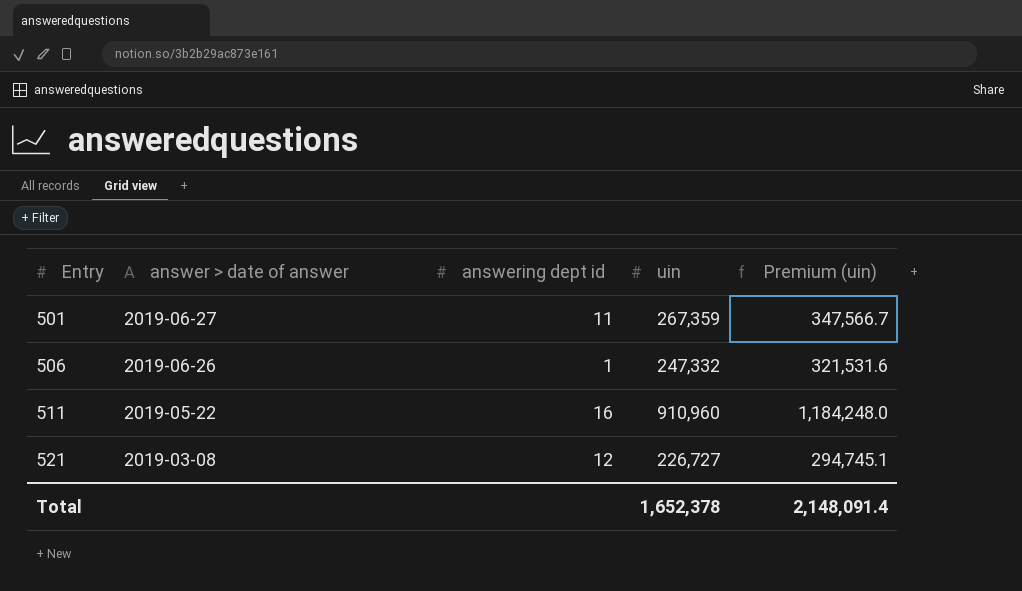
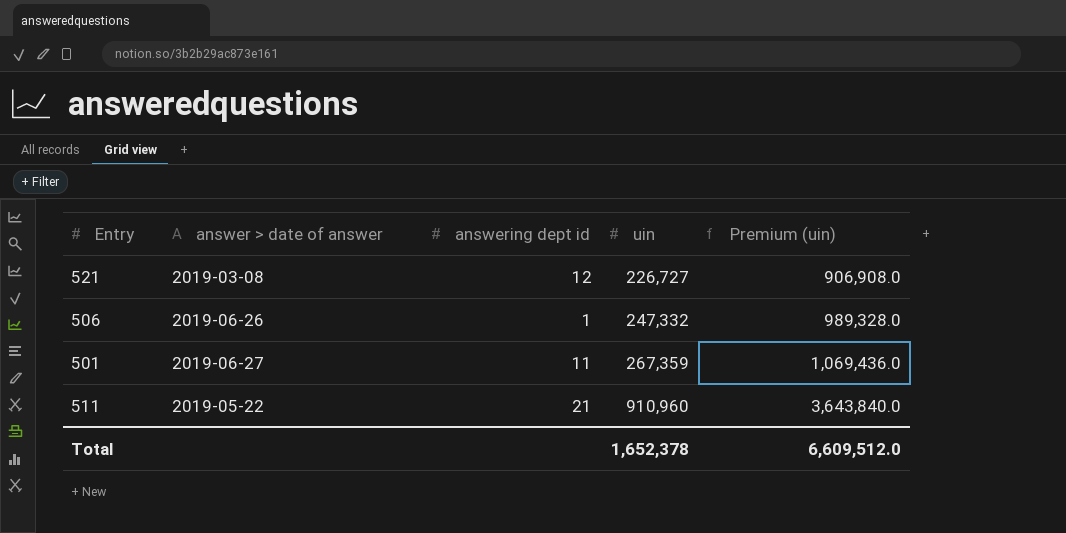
row order: Entry ascending -> uin ascending
column Premium (uin) | formula: [uin] * 1.3 -> [uin] * 4
511 | answering dept id: 16 -> 21
Total | Premium (uin): 2,148,091.4 -> 6,609,512.0

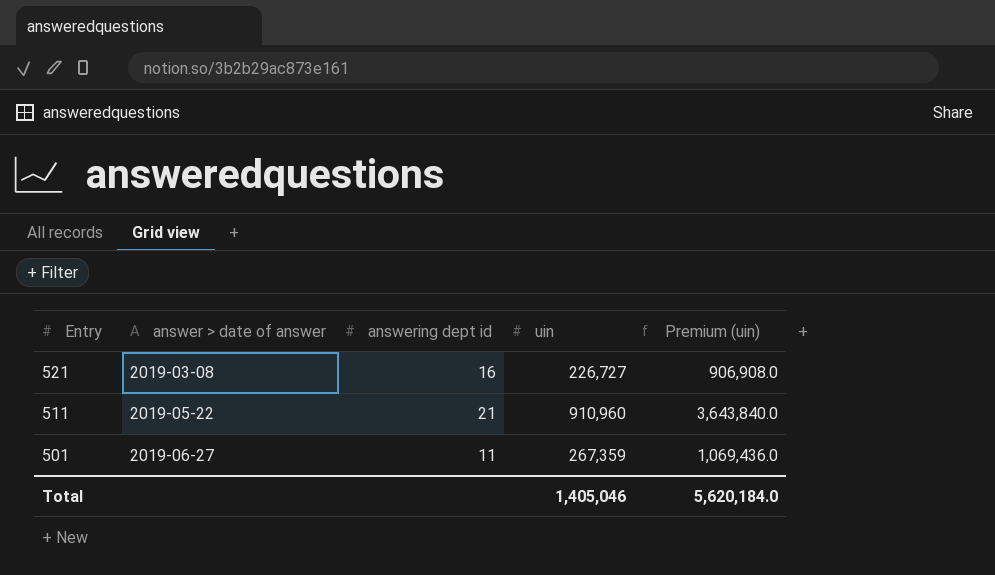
row order: uin ascending -> Entry descending
row 506: 2019-06-26 | 1 | 247,332 | 989,328.0 -> none
521 | answering dept id: 12 -> 16
Total | uin: 1,652,378 -> 1,405,046
Total | Premium (uin): 6,609,512.0 -> 5,620,184.0

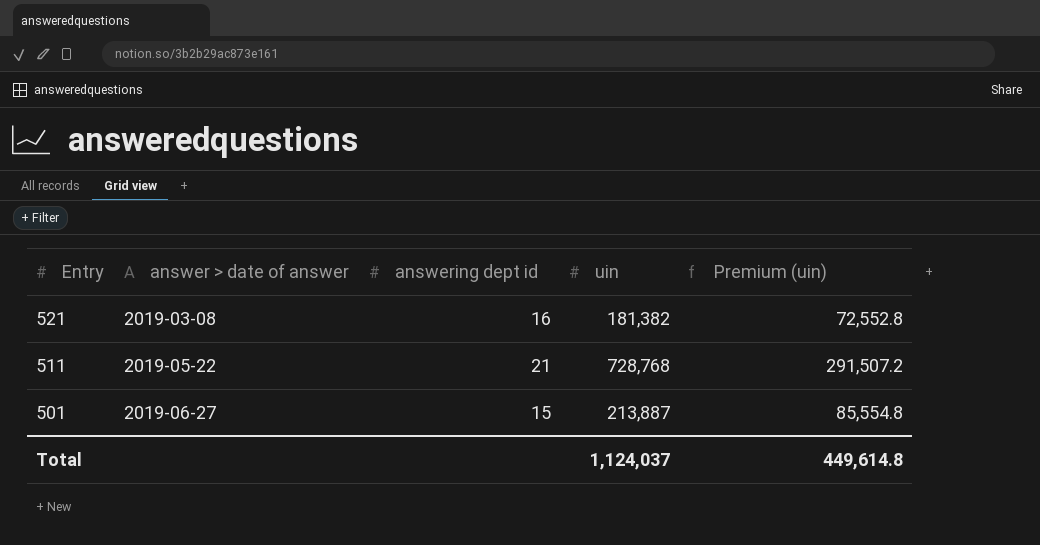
column Premium (uin) | formula: [uin] * 4 -> [uin] * 0.4
521 | uin: 226,727 -> 181,382
511 | uin: 910,960 -> 728,768
501 | answering dept id: 11 -> 15
501 | uin: 267,359 -> 213,887
Total | uin: 1,405,046 -> 1,124,037
Total | Premium (uin): 5,620,184.0 -> 449,614.8

